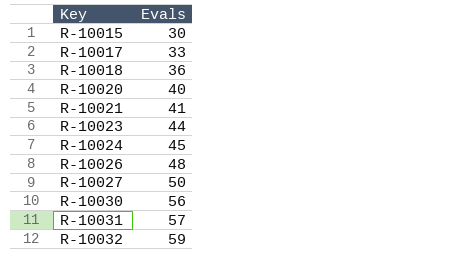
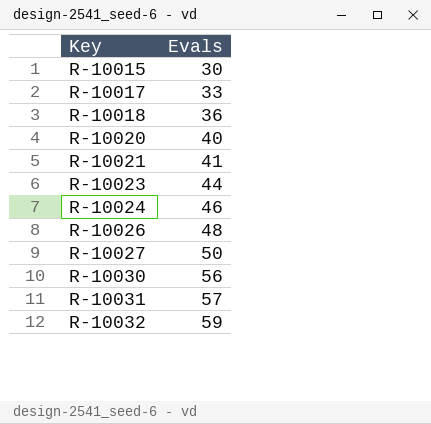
R-10024 | Evals: 45 -> 46

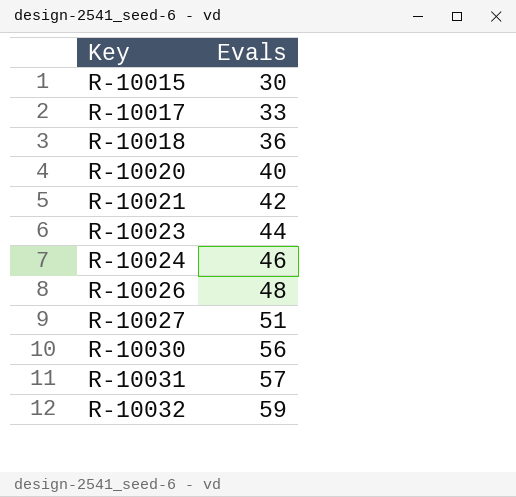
R-10021 | Evals: 41 -> 42
R-10027 | Evals: 50 -> 51

